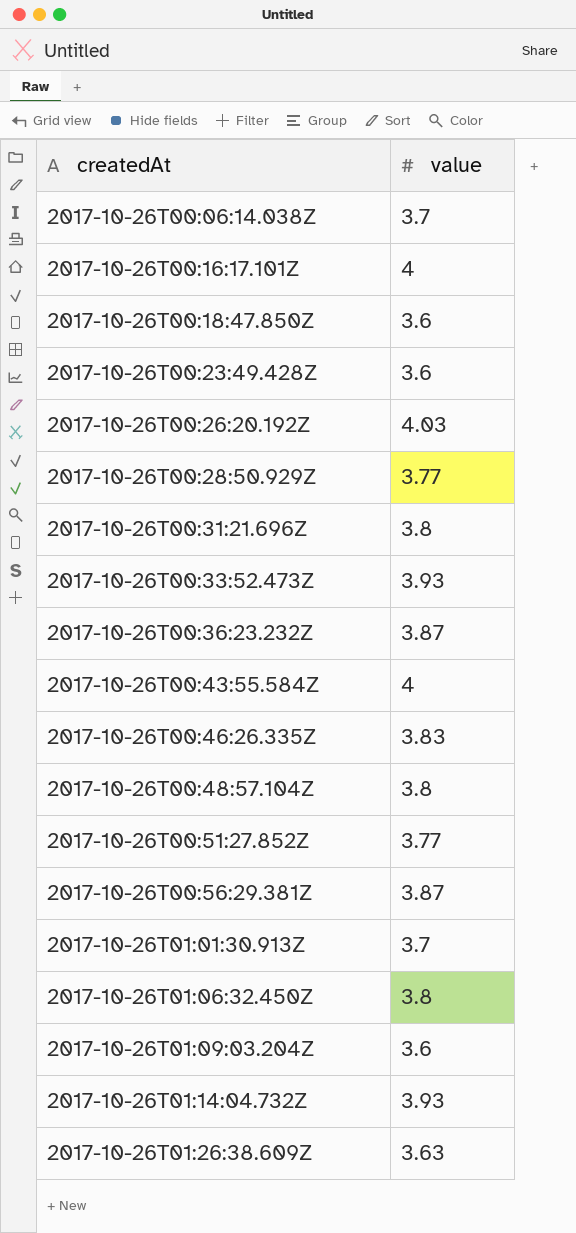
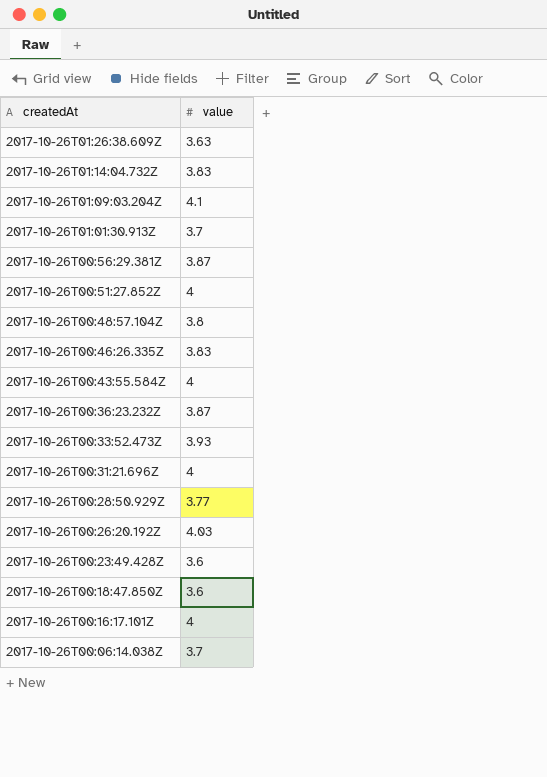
row order: createdAt ascending -> createdAt descending
row 2017-10-26T01:06:32.450Z: 3.8 -> none
2017-10-26T01:14:04.732Z | value: 3.93 -> 3.83
2017-10-26T01:09:03.204Z | value: 3.6 -> 4.1
2017-10-26T00:51:27.852Z | value: 3.77 -> 4
2017-10-26T00:31:21.696Z | value: 3.8 -> 4

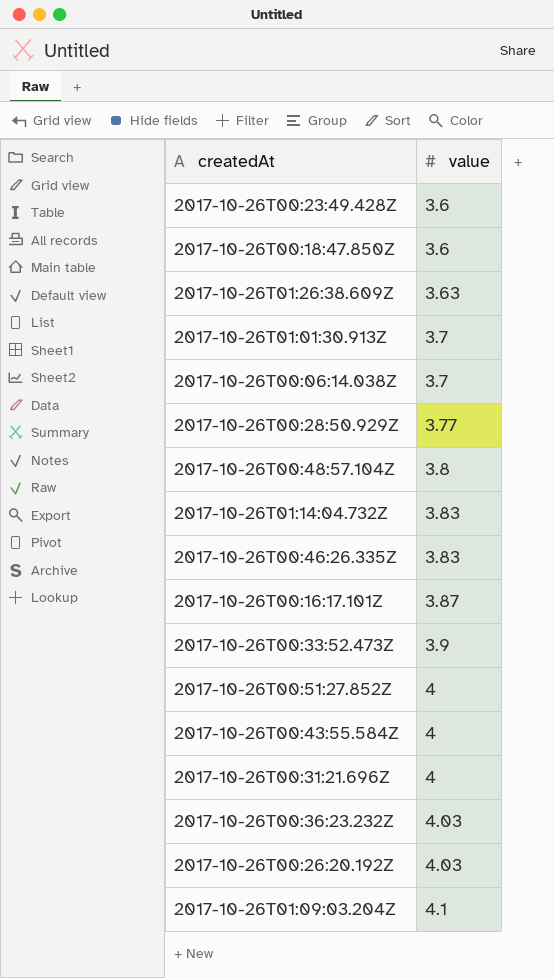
row order: createdAt descending -> value ascending
row 2017-10-26T00:56:29.381Z: 3.87 -> none
2017-10-26T00:16:17.101Z | value: 4 -> 3.87
2017-10-26T00:33:52.473Z | value: 3.93 -> 3.9
2017-10-26T00:36:23.232Z | value: 3.87 -> 4.03

